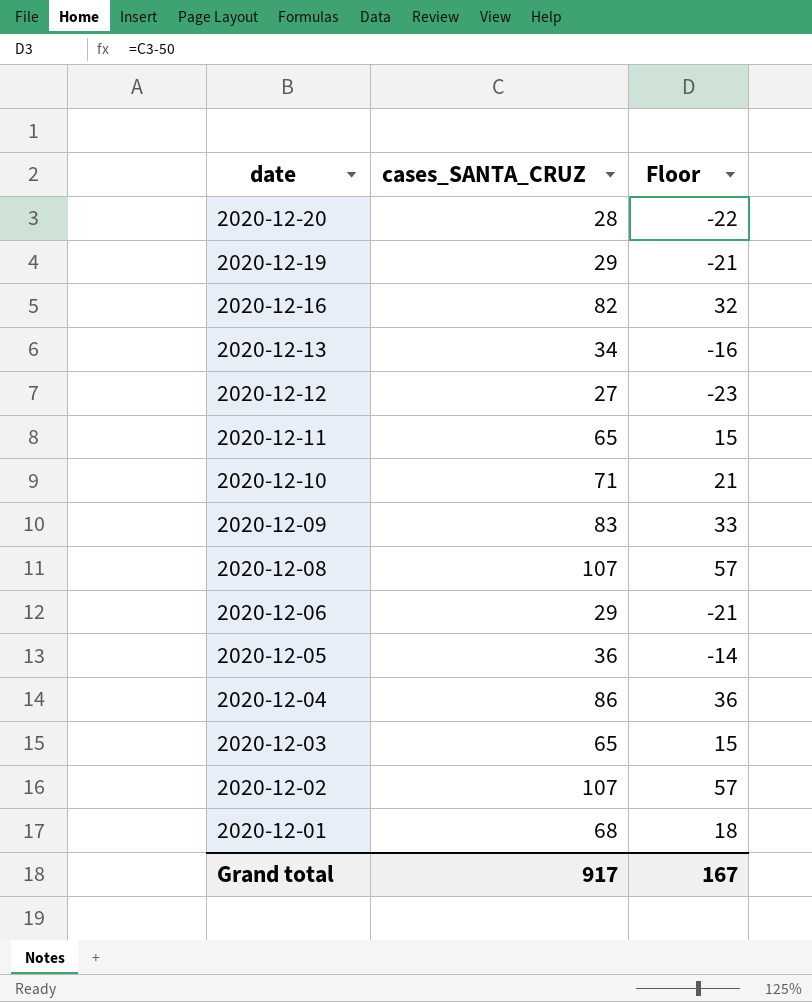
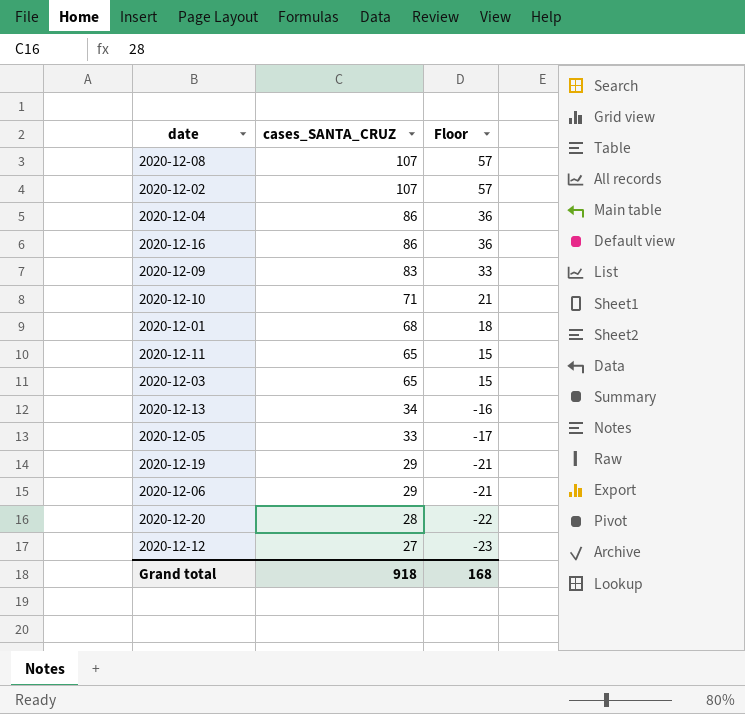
row order: date descending -> cases_SANTA_CRUZ descending
2020-12-16 | cases_SANTA_CRUZ: 82 -> 86
2020-12-16 | Floor: 32 -> 36
2020-12-05 | cases_SANTA_CRUZ: 36 -> 33
2020-12-05 | Floor: -14 -> -17
Grand total | cases_SANTA_CRUZ: 917 -> 918
Grand total | Floor: 167 -> 168

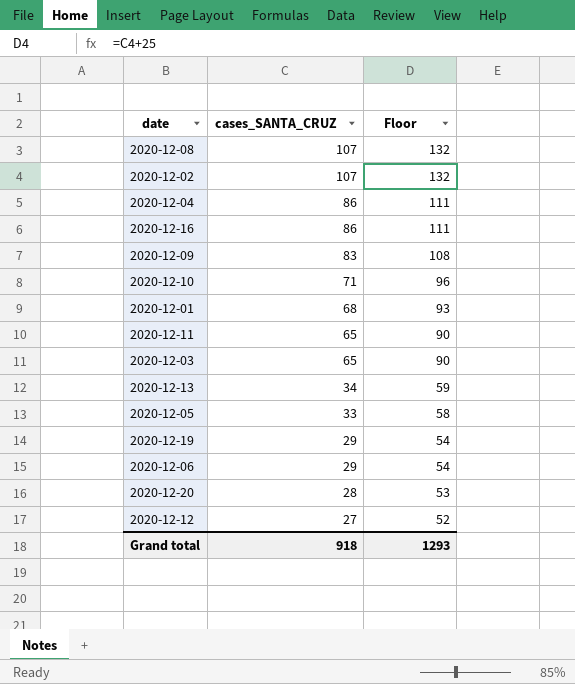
column Floor | formula: [cases_SANTA_CRUZ] - 50 -> [cases_SANTA_CRUZ] + 25
Grand total | Floor: 168 -> 1293

